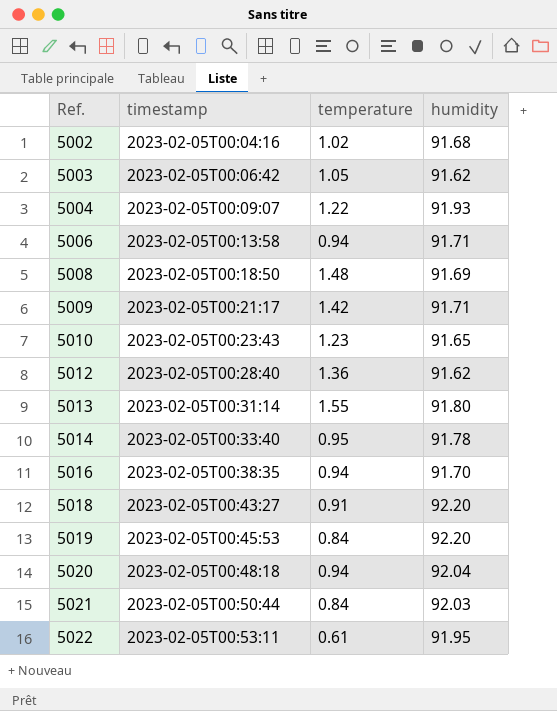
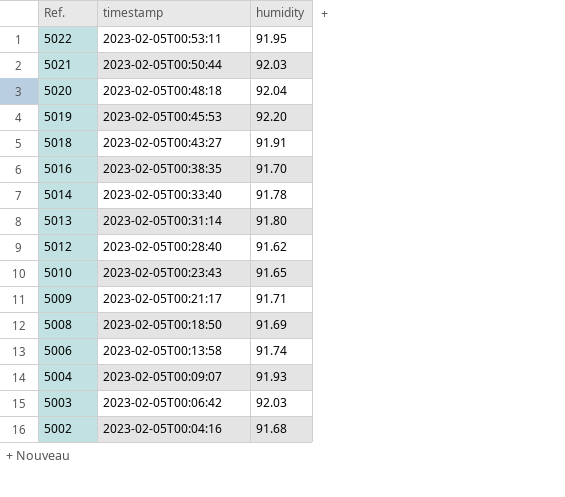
row order: Ref. ascending -> Ref. descending
column temperature | position: 3 -> none
5018 | humidity: 92.20 -> 91.91
5006 | humidity: 91.71 -> 91.74
5003 | humidity: 91.62 -> 92.03

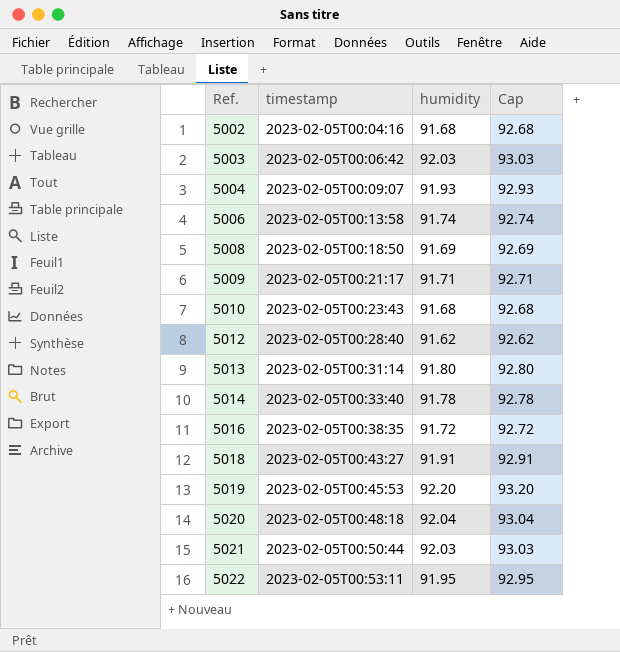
row order: Ref. descending -> Ref. ascending
column Cap | formula: none -> [humidity] + 1
5010 | humidity: 91.65 -> 91.68
5016 | humidity: 91.70 -> 91.72

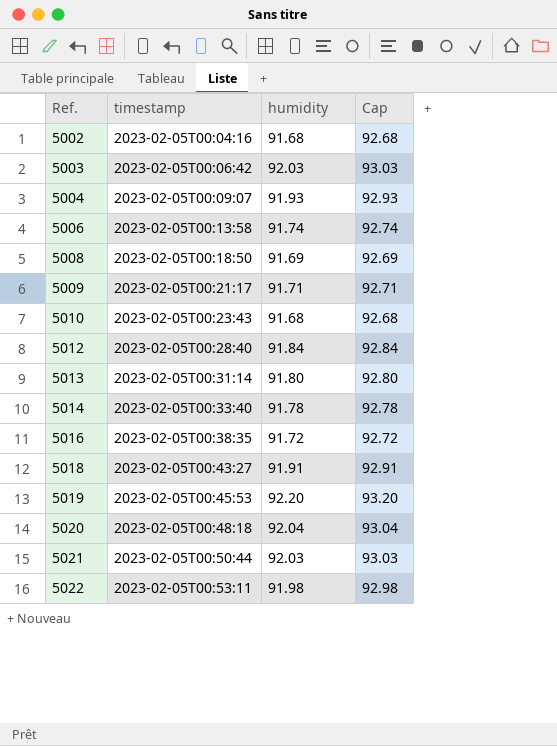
5012 | humidity: 91.62 -> 91.84
5012 | Cap: 92.62 -> 92.84
5022 | humidity: 91.95 -> 91.98
5022 | Cap: 92.95 -> 92.98

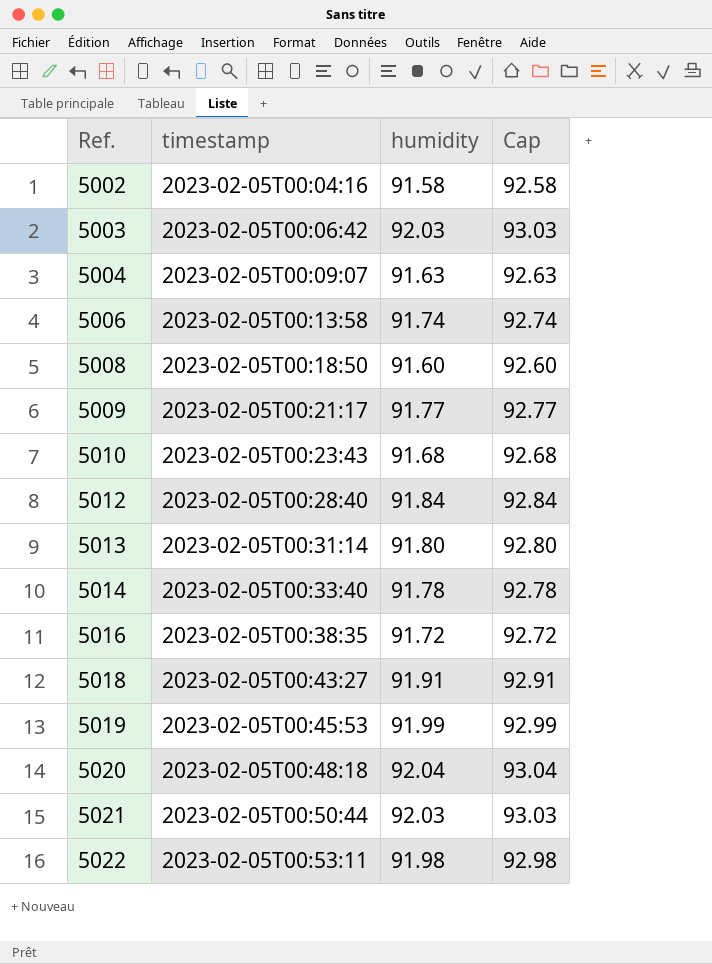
5002 | humidity: 91.68 -> 91.58
5002 | Cap: 92.68 -> 92.58
5004 | humidity: 91.93 -> 91.63
5004 | Cap: 92.93 -> 92.63
5008 | humidity: 91.69 -> 91.60
5008 | Cap: 92.69 -> 92.60
5009 | humidity: 91.71 -> 91.77
5009 | Cap: 92.71 -> 92.77
5019 | humidity: 92.20 -> 91.99
5019 | Cap: 93.20 -> 92.99

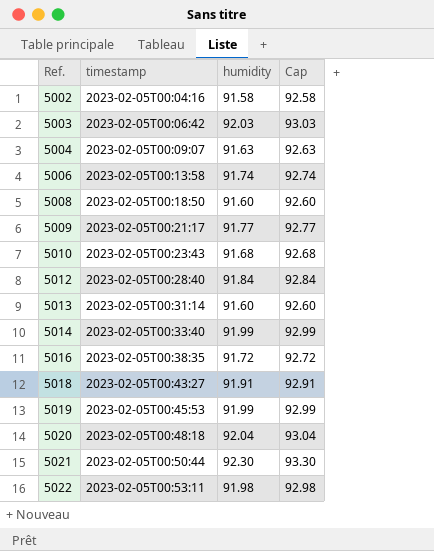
5013 | humidity: 91.80 -> 91.60
5013 | Cap: 92.80 -> 92.60
5014 | humidity: 91.78 -> 91.99
5014 | Cap: 92.78 -> 92.99
5021 | humidity: 92.03 -> 92.30
5021 | Cap: 93.03 -> 93.30

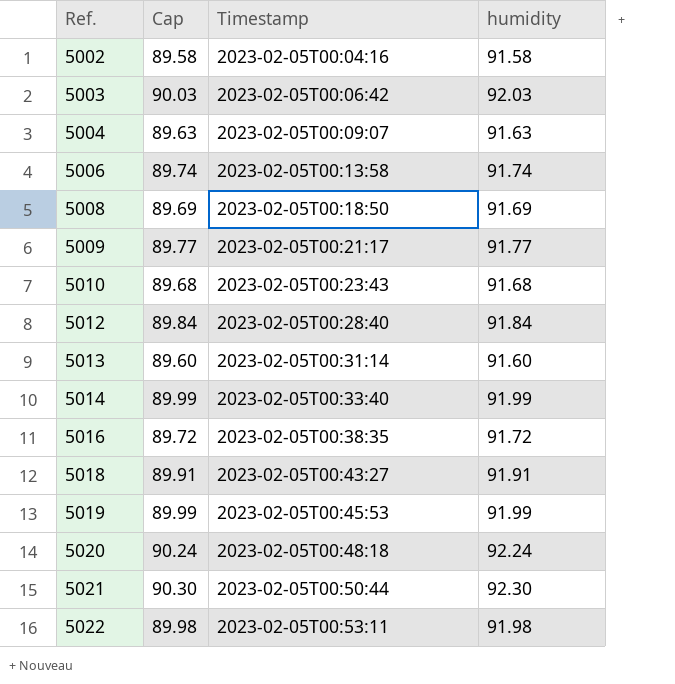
column Cap | formula: [humidity] + 1 -> [humidity] - 2
column Cap | position: 4 -> 2
column name: timestamp -> Timestamp
5008 | humidity: 91.60 -> 91.69
5020 | humidity: 92.04 -> 92.24

